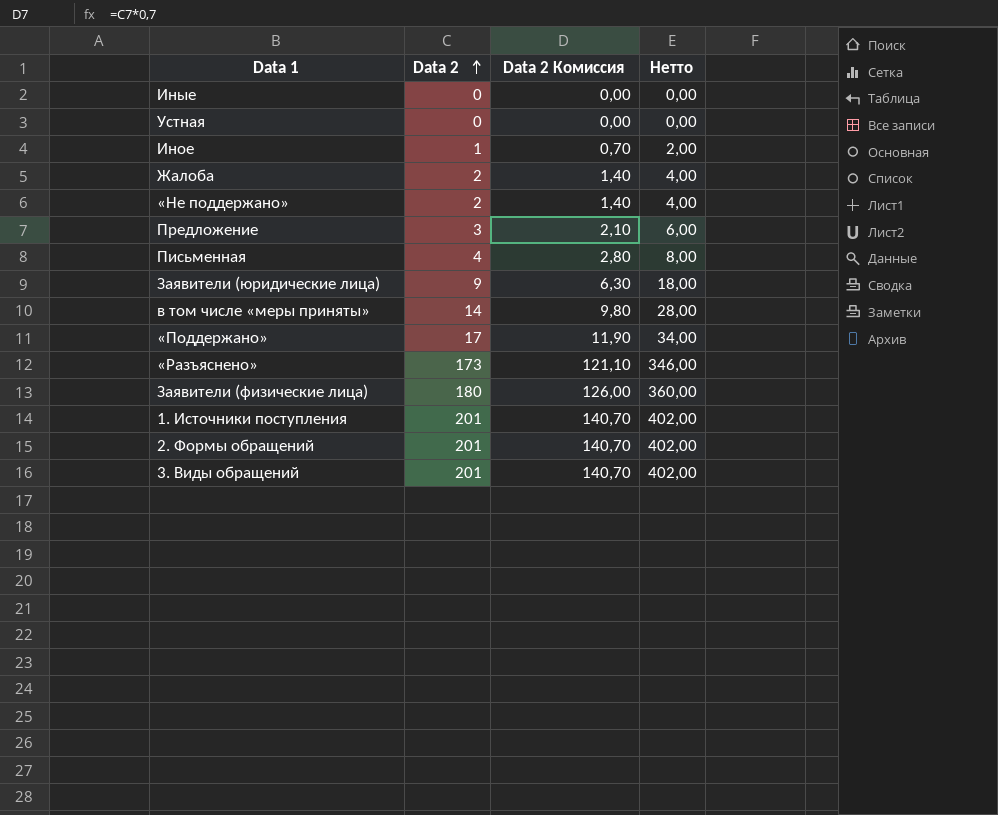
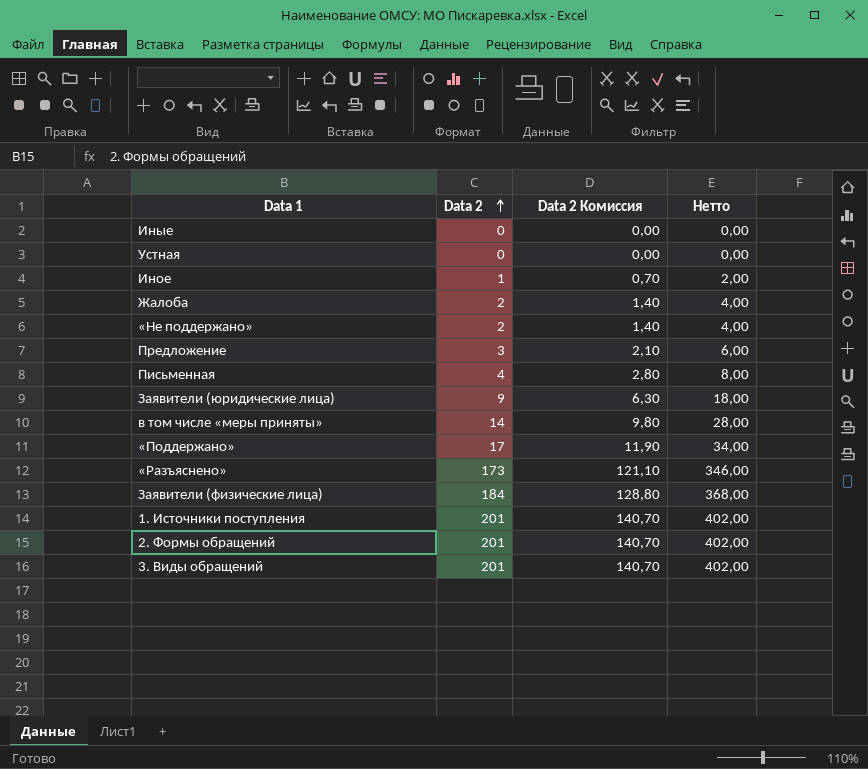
Заявители (физические лица) | Data 2: 180 -> 184
Заявители (физические лица) | Data 2 Комиссия: 126,00 -> 128,80
Заявители (физические лица) | Нетто: 360,00 -> 368,00

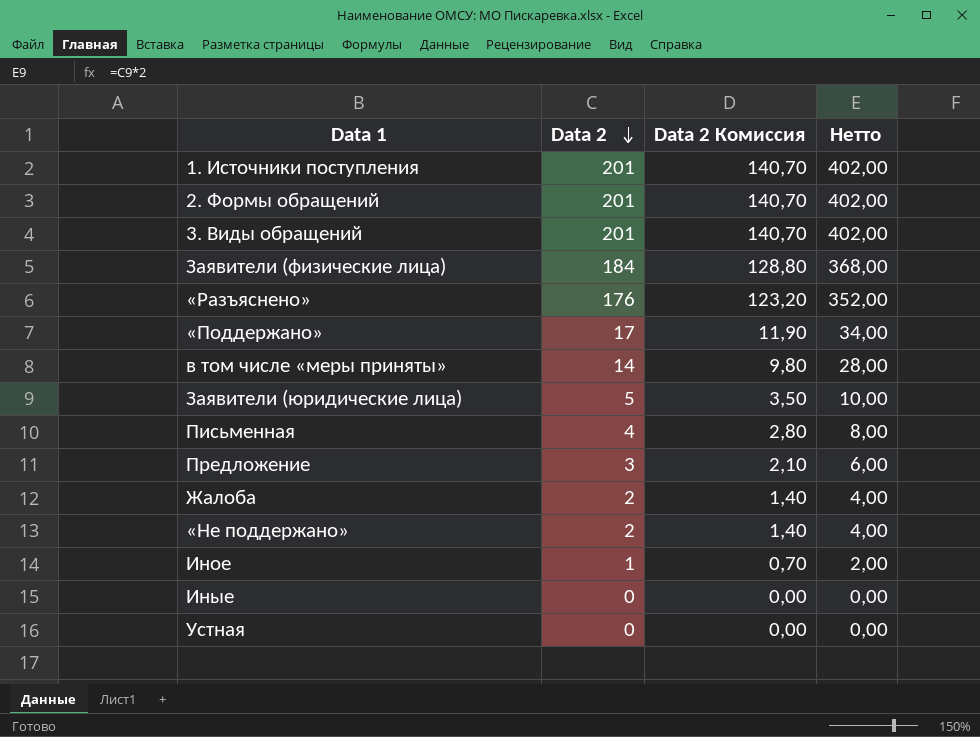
row order: Data 2 ascending -> Data 2 descending
«Разъяснено» | Data 2: 173 -> 176
«Разъяснено» | Data 2 Комиссия: 121,10 -> 123,20
«Разъяснено» | Нетто: 346,00 -> 352,00
Заявители (юридические лица) | Data 2: 9 -> 5
Заявители (юридические лица) | Data 2 Комиссия: 6,30 -> 3,50
Заявители (юридические лица) | Нетто: 18,00 -> 10,00

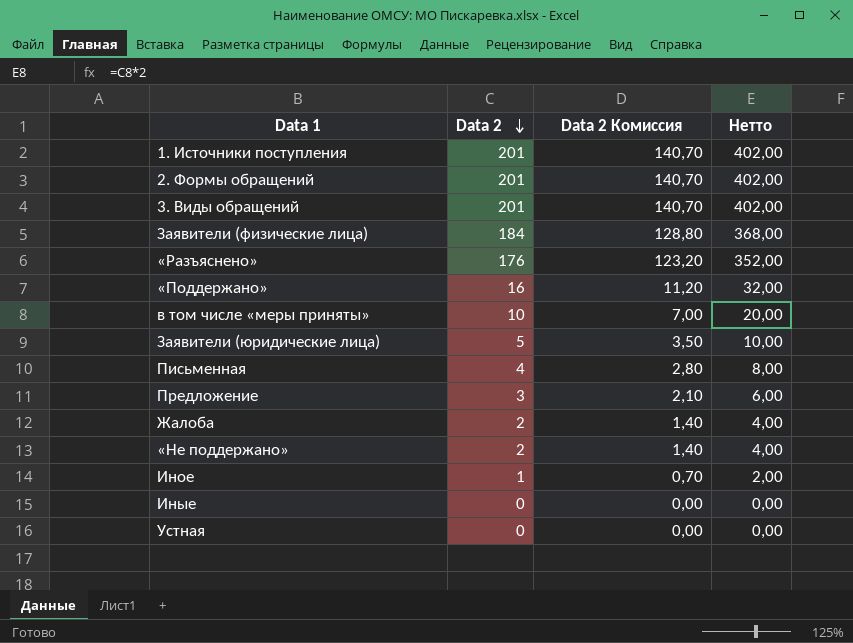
«Поддержано» | Data 2: 17 -> 16
«Поддержано» | Data 2 Комиссия: 11,90 -> 11,20
«Поддержано» | Нетто: 34,00 -> 32,00
в том числе «меры приняты» | Data 2: 14 -> 10
в том числе «меры приняты» | Data 2 Комиссия: 9,80 -> 7,00
в том числе «меры приняты» | Нетто: 28,00 -> 20,00

